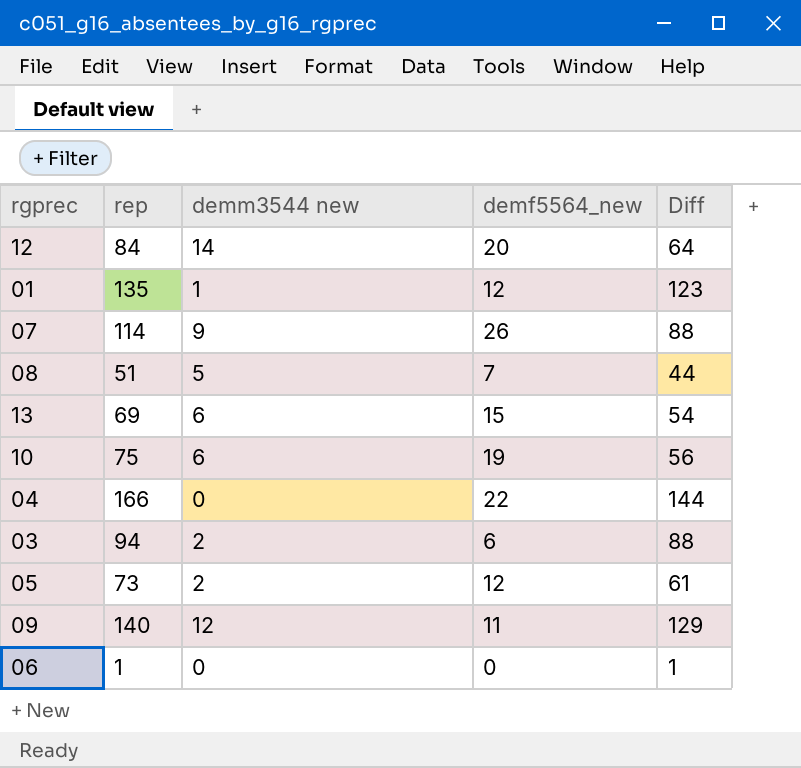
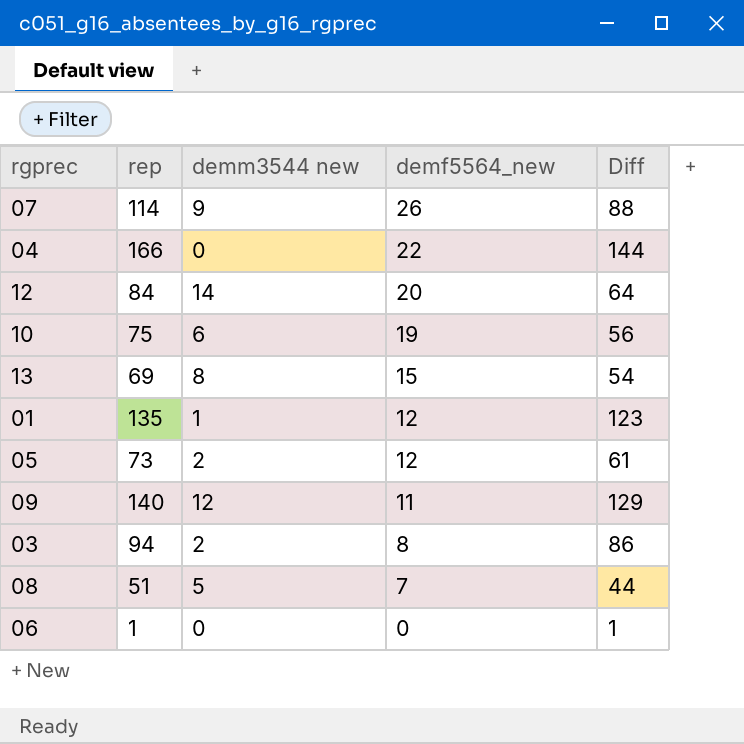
row order: none -> demf5564_new descending
13 | demm3544 new: 6 -> 8
03 | demf5564_new: 6 -> 8
03 | Diff: 88 -> 86

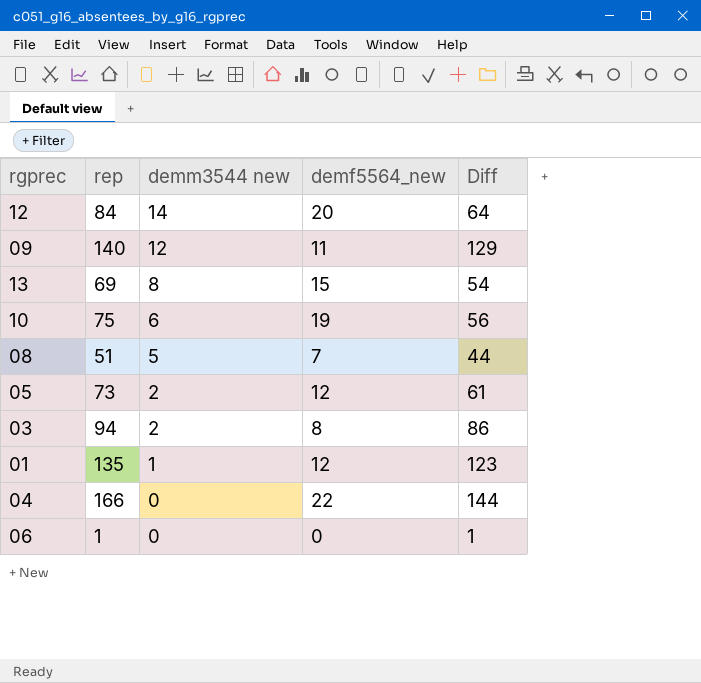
row order: demf5564_new descending -> demm3544 new descending
row 07: 114 | 9 | 26 | 88 -> none

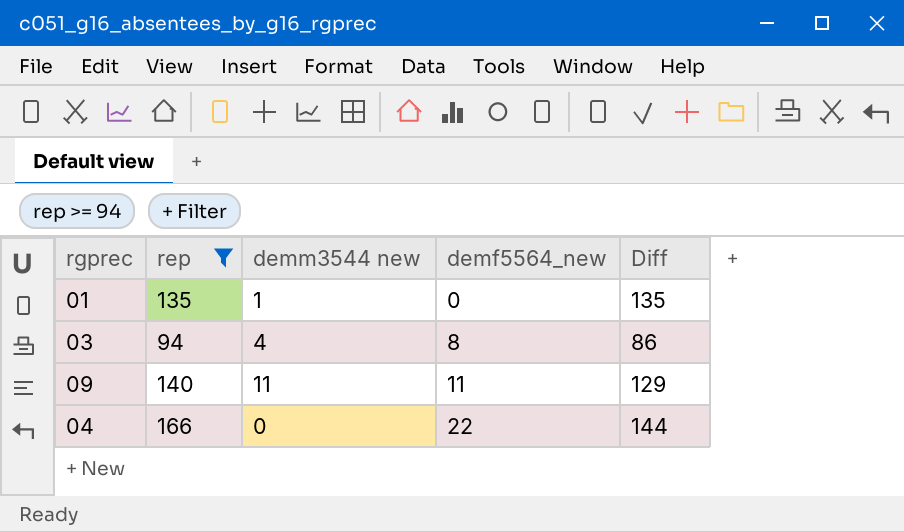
filter: none -> rep >= 94
row order: demm3544 new descending -> demf5564_new ascending
01 | demf5564_new: 12 -> 0
01 | Diff: 123 -> 135
03 | demm3544 new: 2 -> 4
09 | demm3544 new: 12 -> 11

